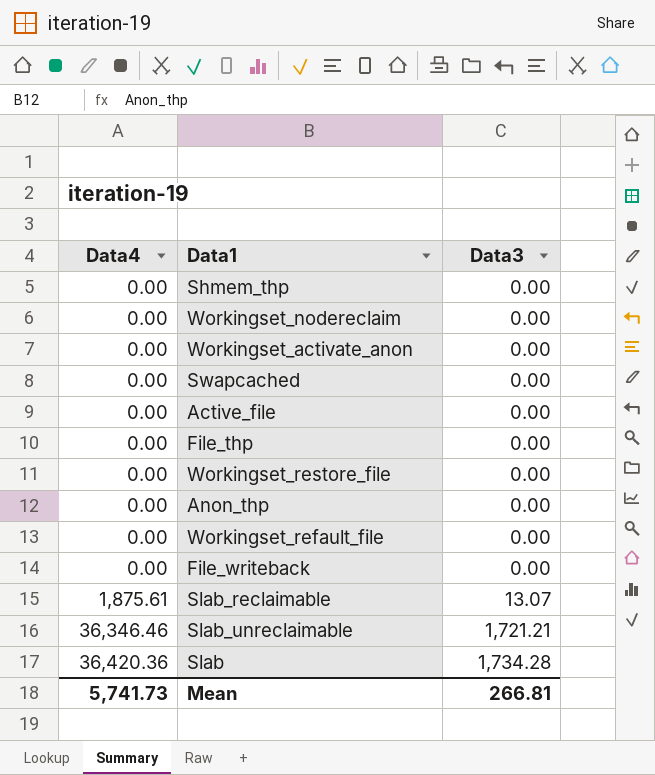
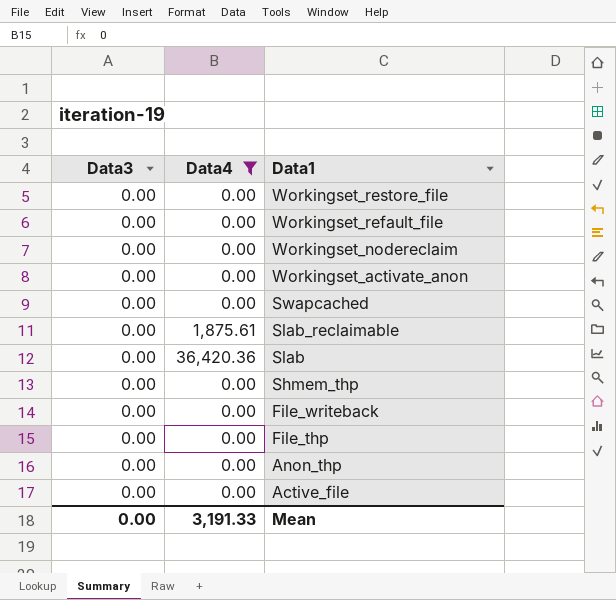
filter: none -> Data4 != 36,346.46
row order: Data4 ascending -> Data1 descending
column Data3 | position: 3 -> 1
Slab_reclaimable | Data3: 13.07 -> 0.00
Slab | Data3: 1,734.28 -> 0.00
Mean | Data3: 266.81 -> 0.00
Mean | Data4: 5,741.73 -> 3,191.33

